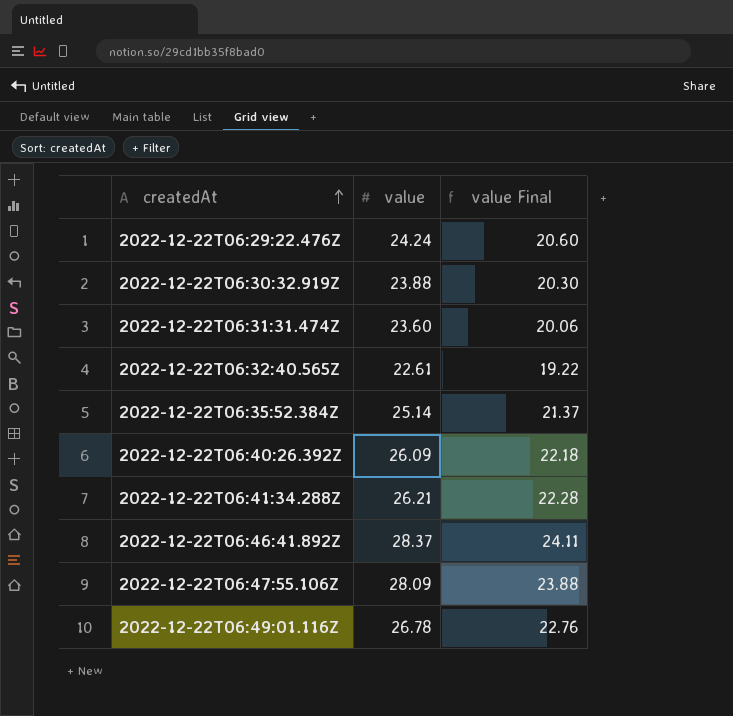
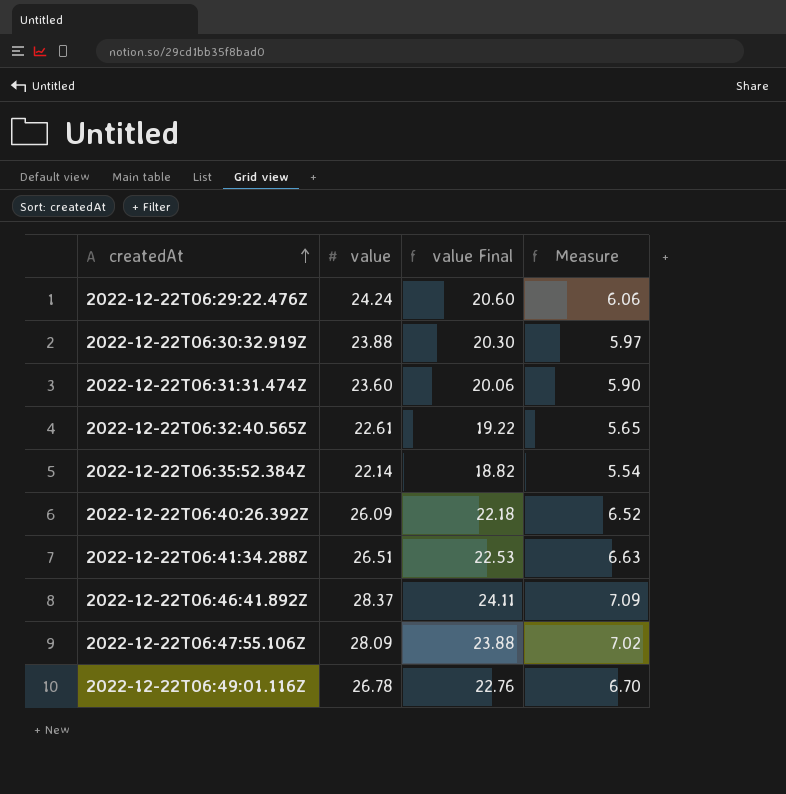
column Measure | formula: none -> [value] * 0.25
2022-12-22T06:35:52.384Z | value: 25.14 -> 22.14
2022-12-22T06:35:52.384Z | value Final: 21.37 -> 18.82
2022-12-22T06:41:34.288Z | value: 26.21 -> 26.51
2022-12-22T06:41:34.288Z | value Final: 22.28 -> 22.53

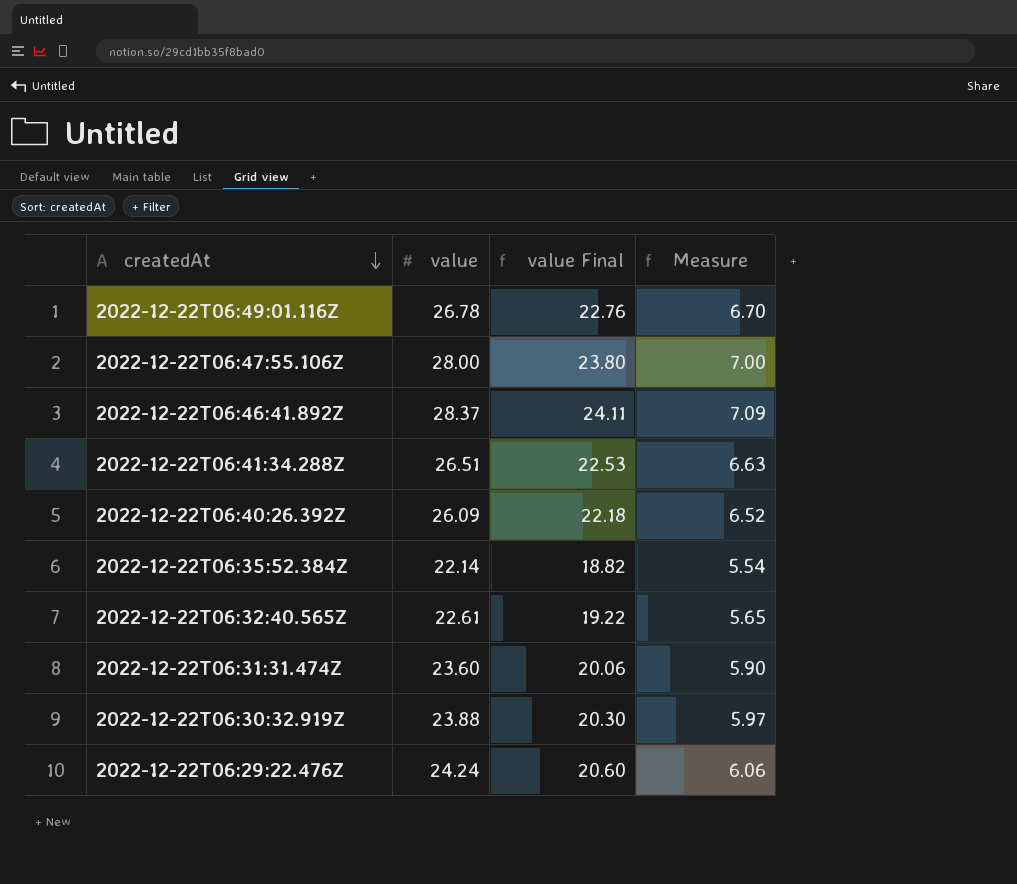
row order: createdAt ascending -> createdAt descending
2022-12-22T06:47:55.106Z | value: 28.09 -> 28.00
2022-12-22T06:47:55.106Z | value Final: 23.88 -> 23.80
2022-12-22T06:47:55.106Z | Measure: 7.02 -> 7.00

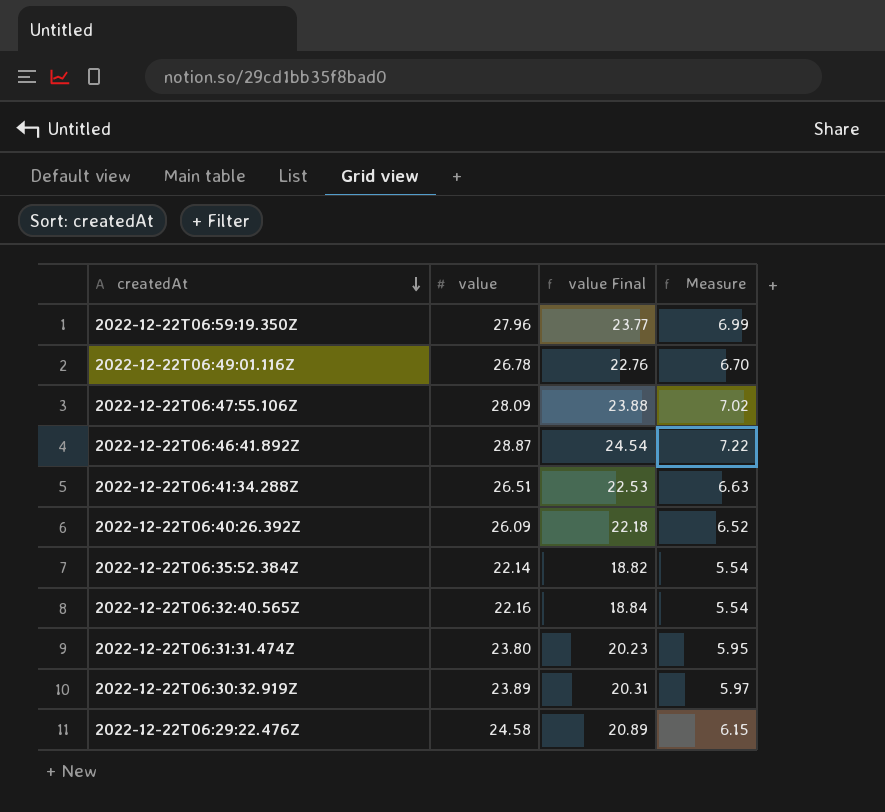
row 2022-12-22T06:59:19.350Z: none -> 27.96 | 23.77 | 6.99
2022-12-22T06:47:55.106Z | value: 28.00 -> 28.09
2022-12-22T06:47:55.106Z | value Final: 23.80 -> 23.88
2022-12-22T06:47:55.106Z | Measure: 7.00 -> 7.02
2022-12-22T06:46:41.892Z | value: 28.37 -> 28.87
2022-12-22T06:46:41.892Z | value Final: 24.11 -> 24.54
2022-12-22T06:46:41.892Z | Measure: 7.09 -> 7.22
2022-12-22T06:32:40.565Z | value: 22.61 -> 22.16
2022-12-22T06:32:40.565Z | value Final: 19.22 -> 18.84
2022-12-22T06:32:40.565Z | Measure: 5.65 -> 5.54
2022-12-22T06:31:31.474Z | value: 23.60 -> 23.80
2022-12-22T06:31:31.474Z | value Final: 20.06 -> 20.23
2022-12-22T06:31:31.474Z | Measure: 5.90 -> 5.95
2022-12-22T06:30:32.919Z | value: 23.88 -> 23.89
2022-12-22T06:30:32.919Z | value Final: 20.30 -> 20.31
2022-12-22T06:29:22.476Z | value: 24.24 -> 24.58
2022-12-22T06:29:22.476Z | value Final: 20.60 -> 20.89
2022-12-22T06:29:22.476Z | Measure: 6.06 -> 6.15

